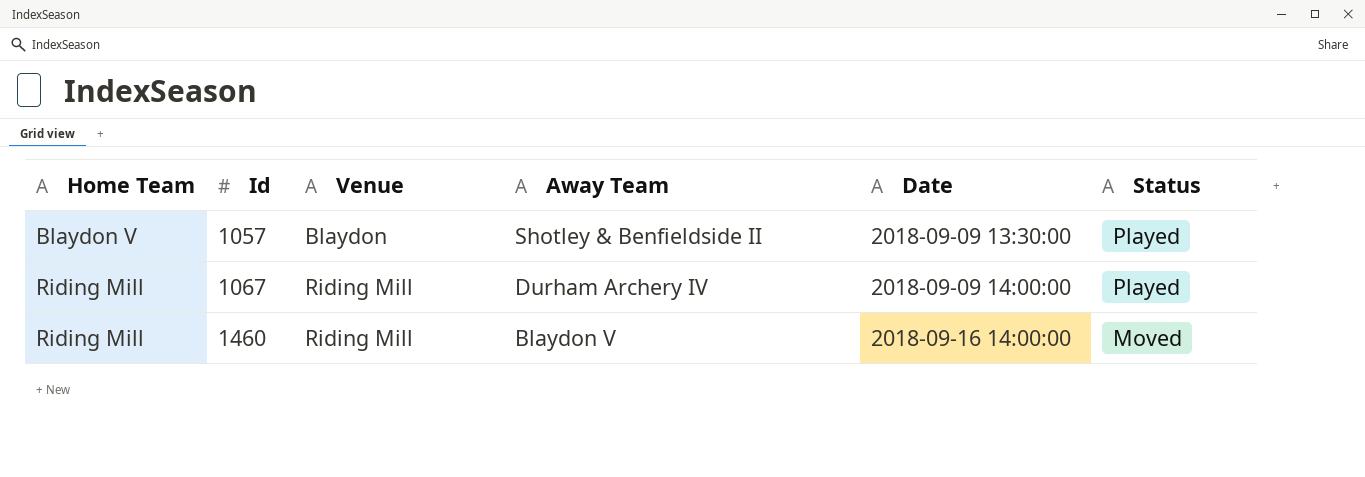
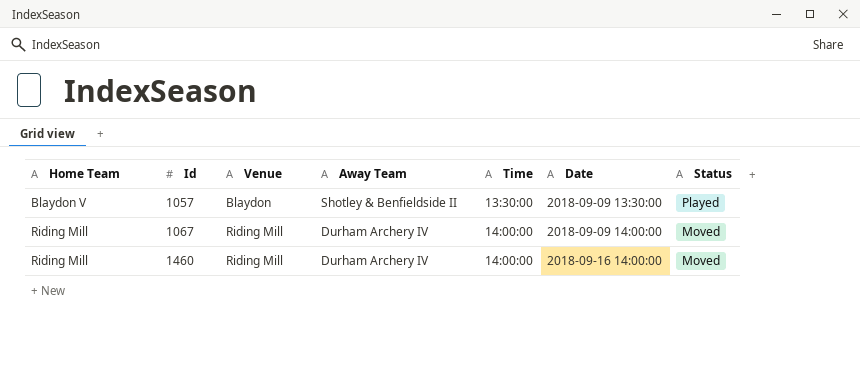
column Time | position: none -> 5
1067 | Status: Played -> Moved
1460 | Away Team: Blaydon V -> Durham Archery IV

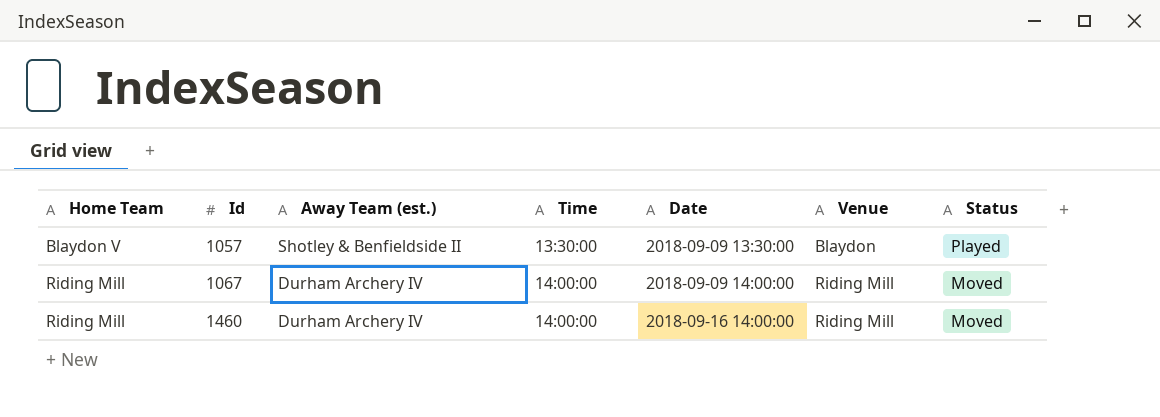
column name: Away Team -> Away Team (est.)
column Venue | position: 3 -> 6

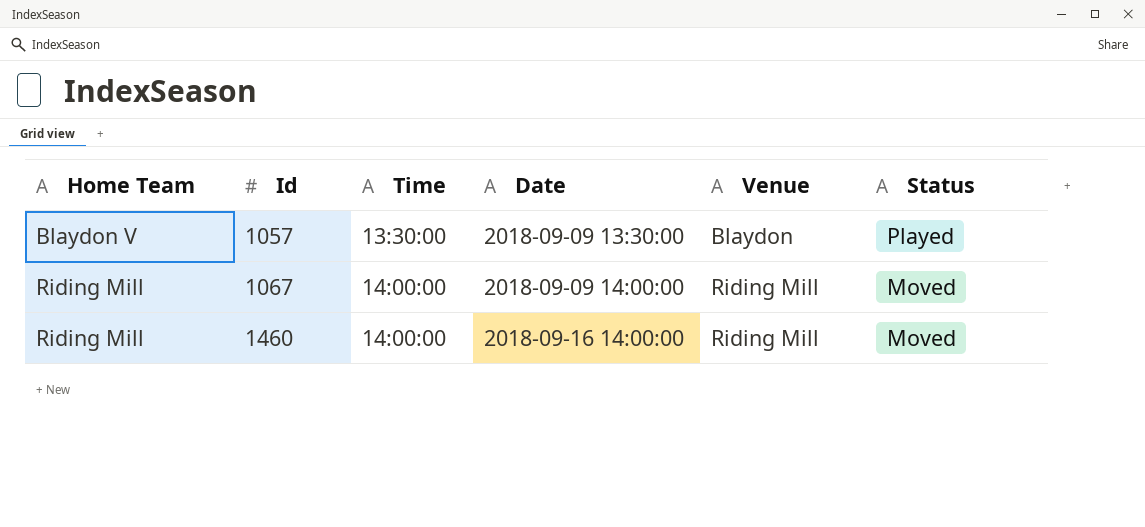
column Away Team (est.) | position: 3 -> none

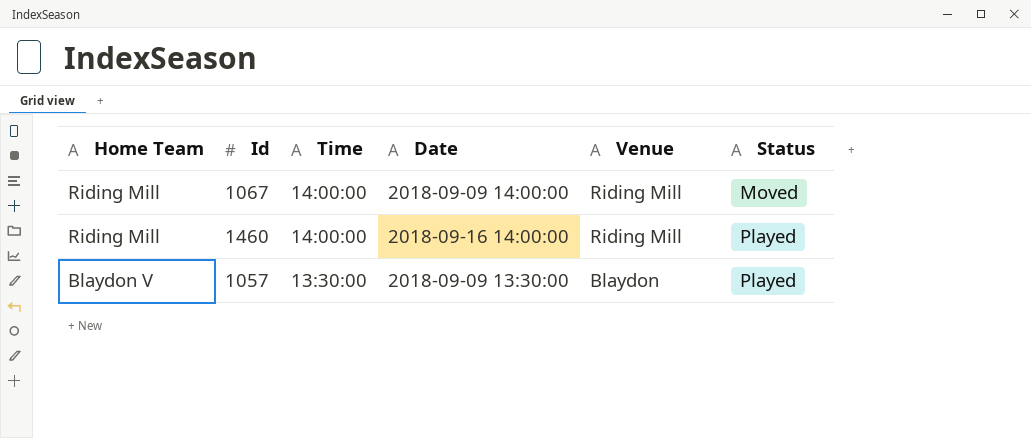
row order: Home Team ascending -> Home Team descending
1460 | Status: Moved -> Played

